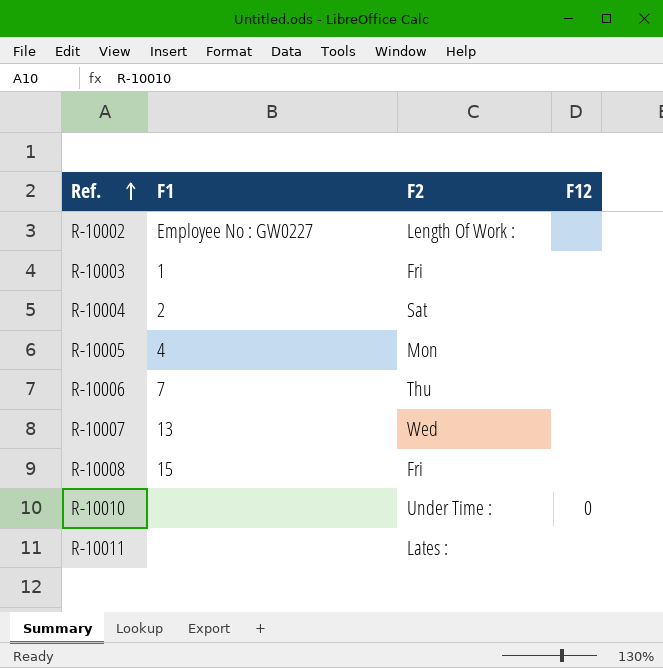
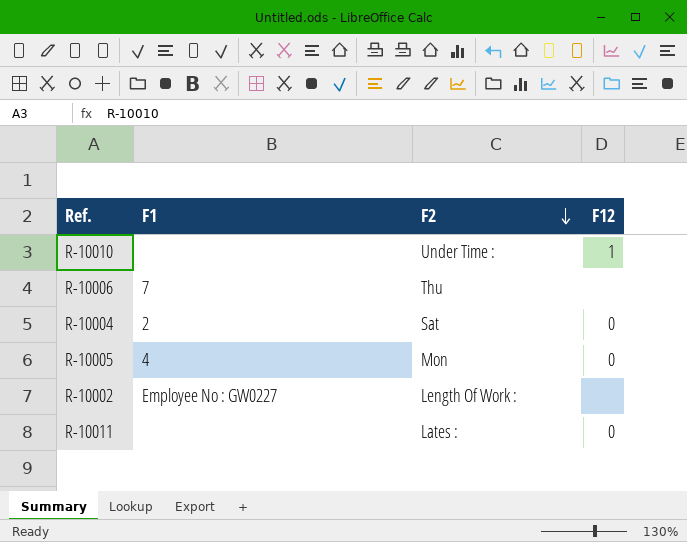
row order: Ref. ascending -> F2 descending
row R-10003: 1 | Fri | none -> none
row R-10007: 13 | Wed | none -> none
row R-10008: 15 | Fri | none -> none
R-10010 | F12: 0 -> 1
R-10004 | F12: none -> 0
R-10005 | F12: none -> 0
R-10011 | F12: none -> 0

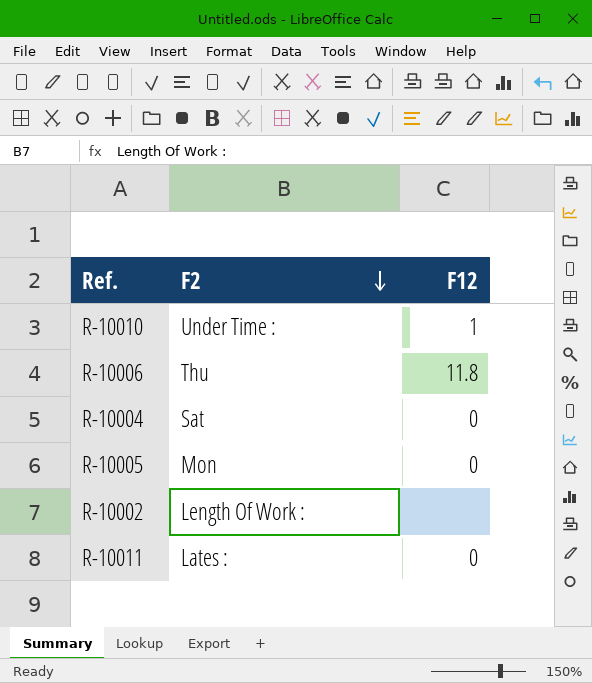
column F1 | position: 2 -> none
R-10006 | F12: none -> 11.8

